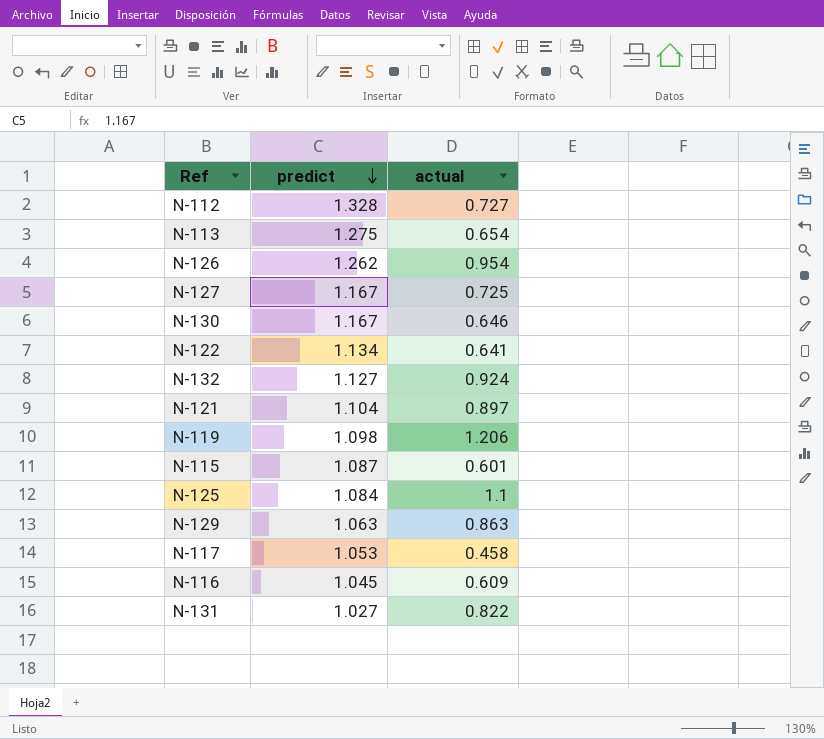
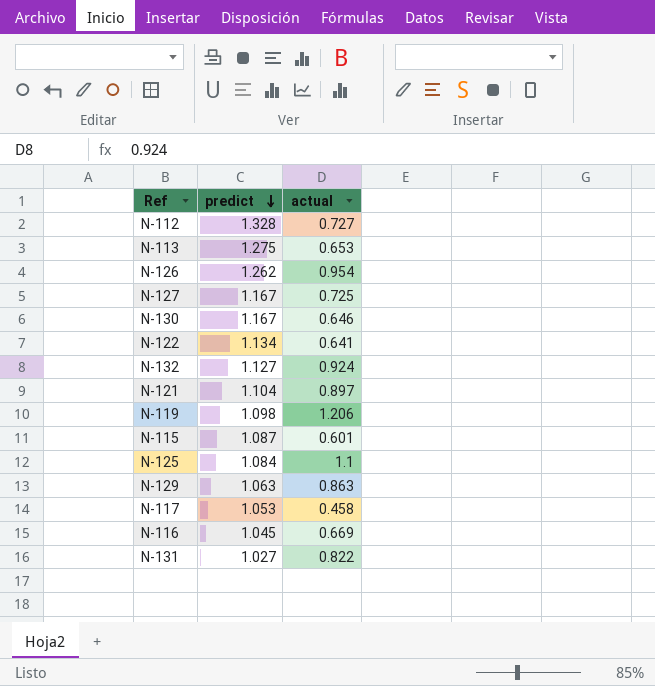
N-113 | actual: 0.654 -> 0.653
N-116 | actual: 0.609 -> 0.669

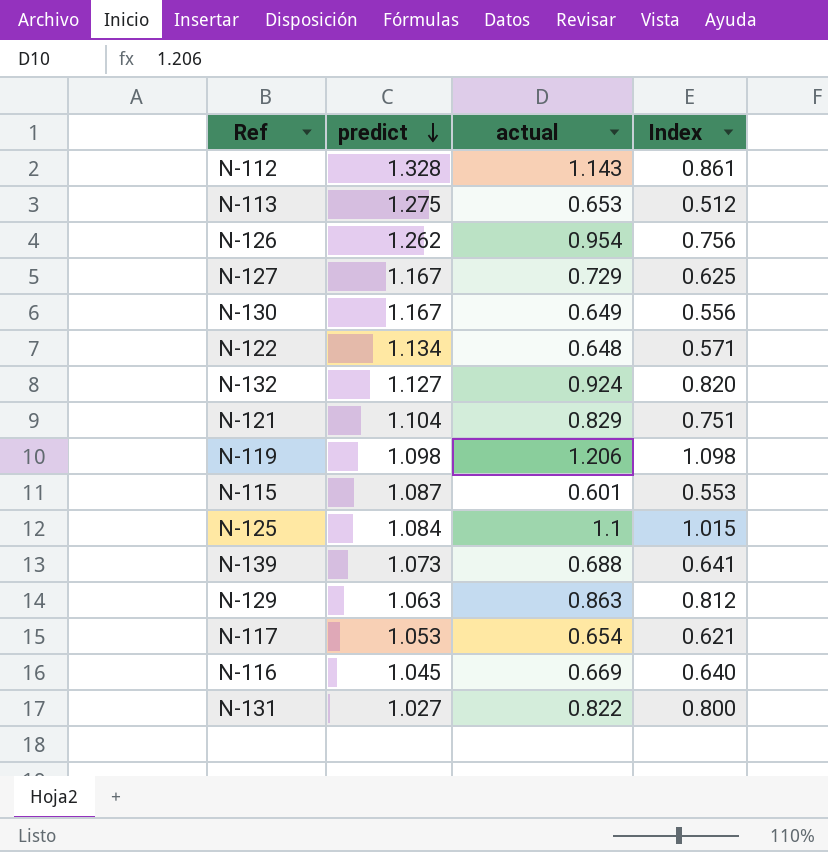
column Index | formula: none -> [actual] / [predict]
N-112 | actual: 0.727 -> 1.143
N-127 | actual: 0.725 -> 0.729
N-130 | actual: 0.646 -> 0.649
N-122 | actual: 0.641 -> 0.648
N-121 | actual: 0.897 -> 0.829
row N-139: none -> 1.073 | 0.688 | 0.641
N-117 | actual: 0.458 -> 0.654

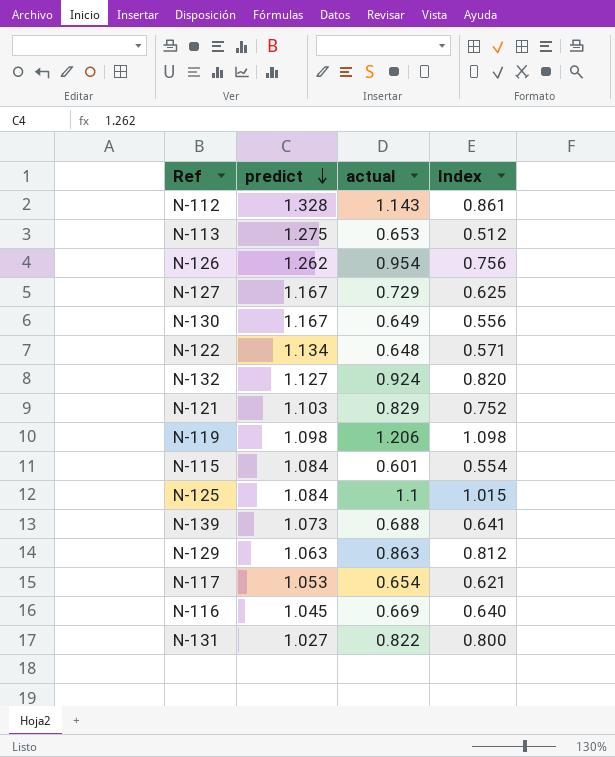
N-121 | predict: 1.104 -> 1.103
N-121 | Index: 0.751 -> 0.752
N-115 | predict: 1.087 -> 1.084
N-115 | Index: 0.553 -> 0.554

